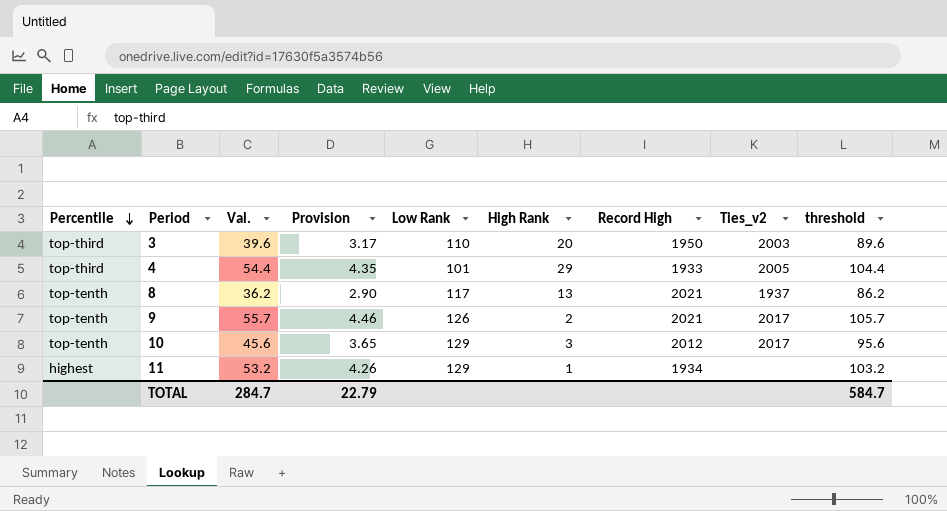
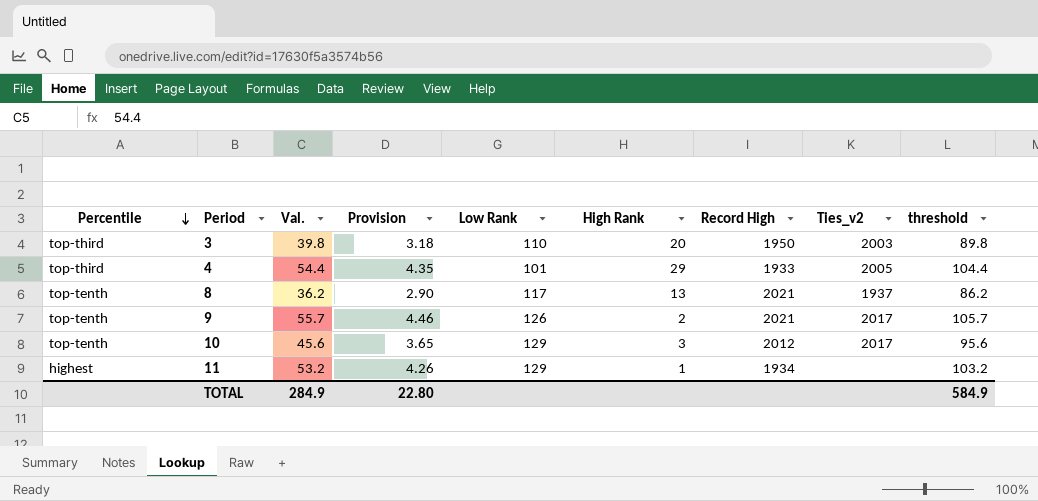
3 | Val.: 39.6 -> 39.8
3 | Provision: 3.17 -> 3.18
3 | threshold: 89.6 -> 89.8
TOTAL | Val.: 284.7 -> 284.9
TOTAL | Provision: 22.79 -> 22.80
TOTAL | threshold: 584.7 -> 584.9

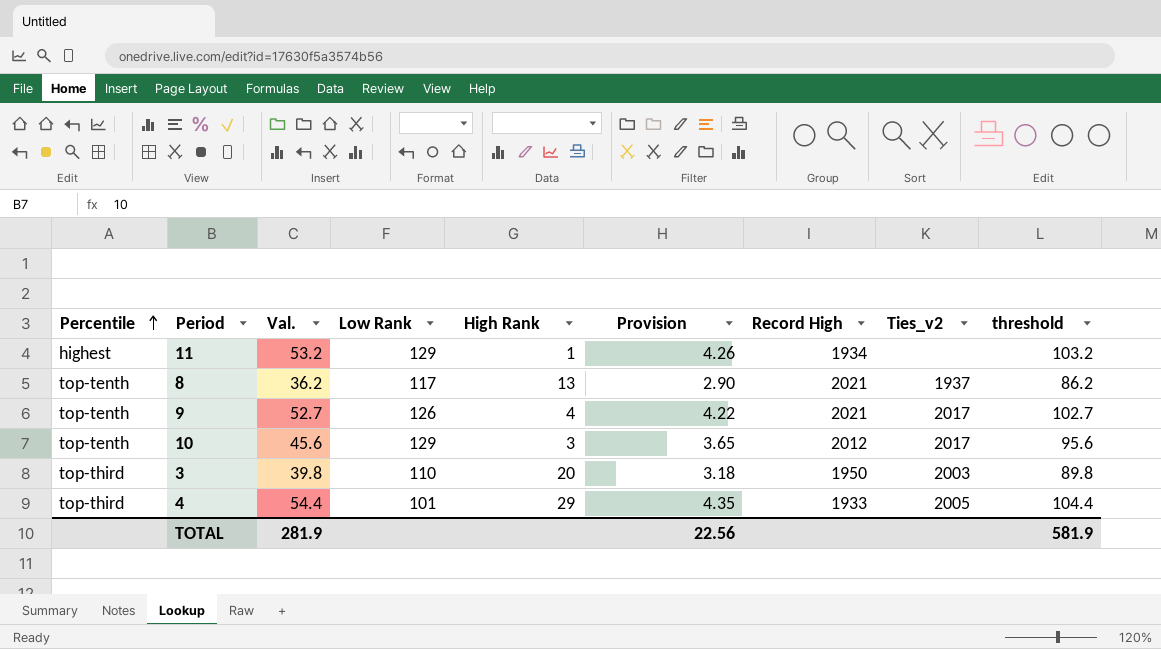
row order: Percentile descending -> Percentile ascending
column Provision | position: 4 -> 6
9 | Val.: 55.7 -> 52.7
9 | High Rank: 2 -> 4
9 | Provision: 4.46 -> 4.22
9 | threshold: 105.7 -> 102.7
TOTAL | Val.: 284.9 -> 281.9
TOTAL | Provision: 22.80 -> 22.56
TOTAL | threshold: 584.9 -> 581.9

